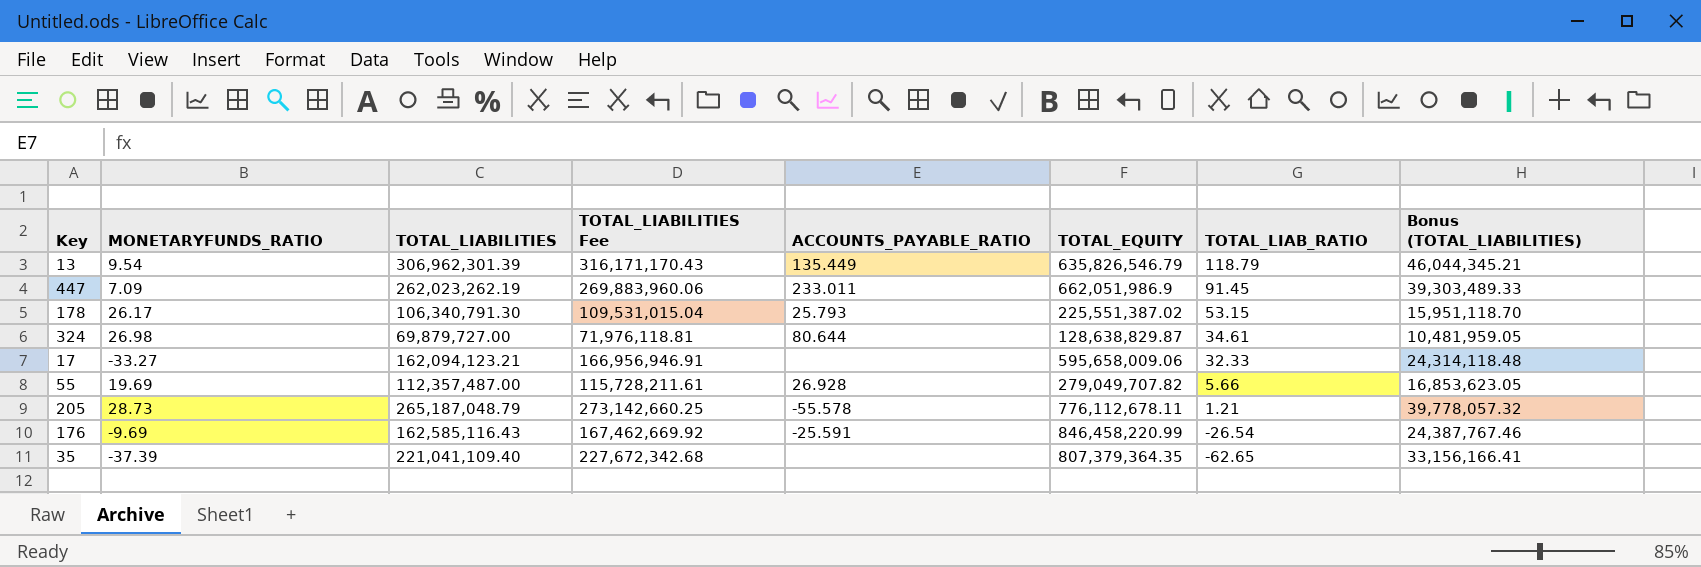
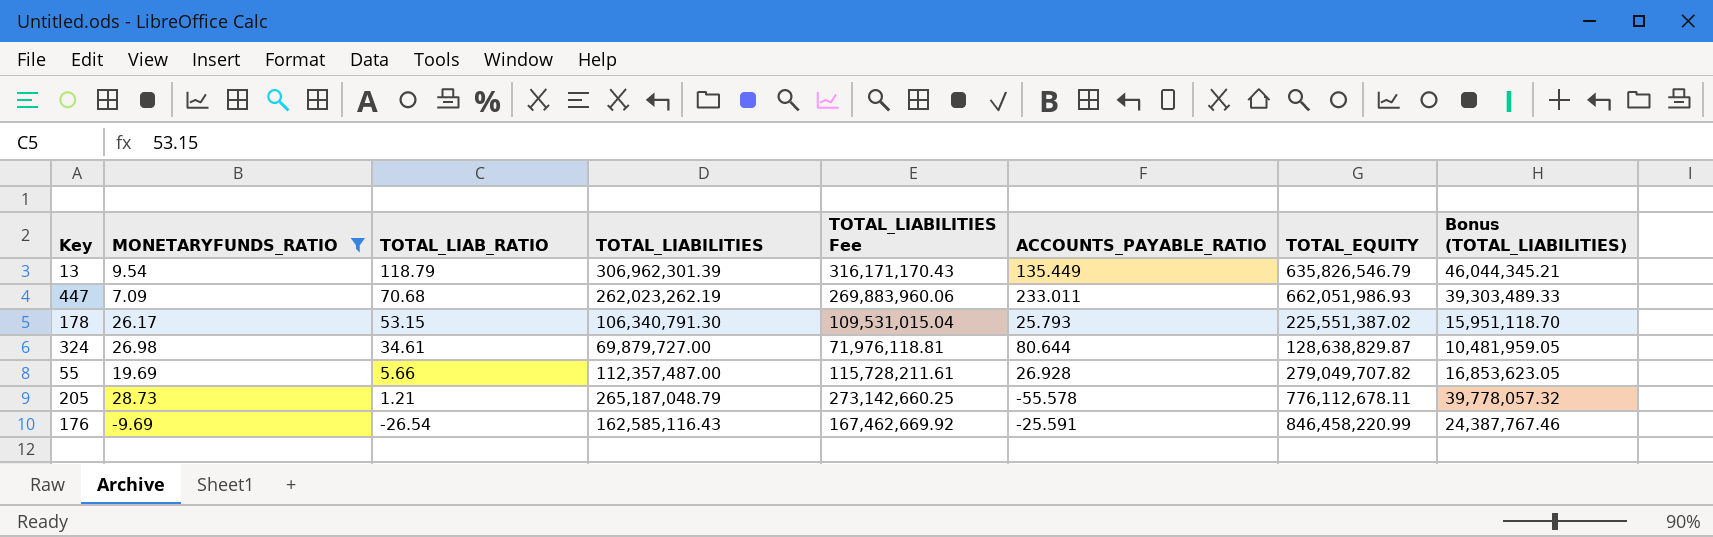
filter: none -> MONETARYFUNDS_RATIO >= -9.69
column TOTAL_LIAB_RATIO | position: 7 -> 3
447 | TOTAL_LIAB_RATIO: 91.45 -> 70.68
447 | TOTAL_EQUITY: 662,051,986.9 -> 662,051,986.93

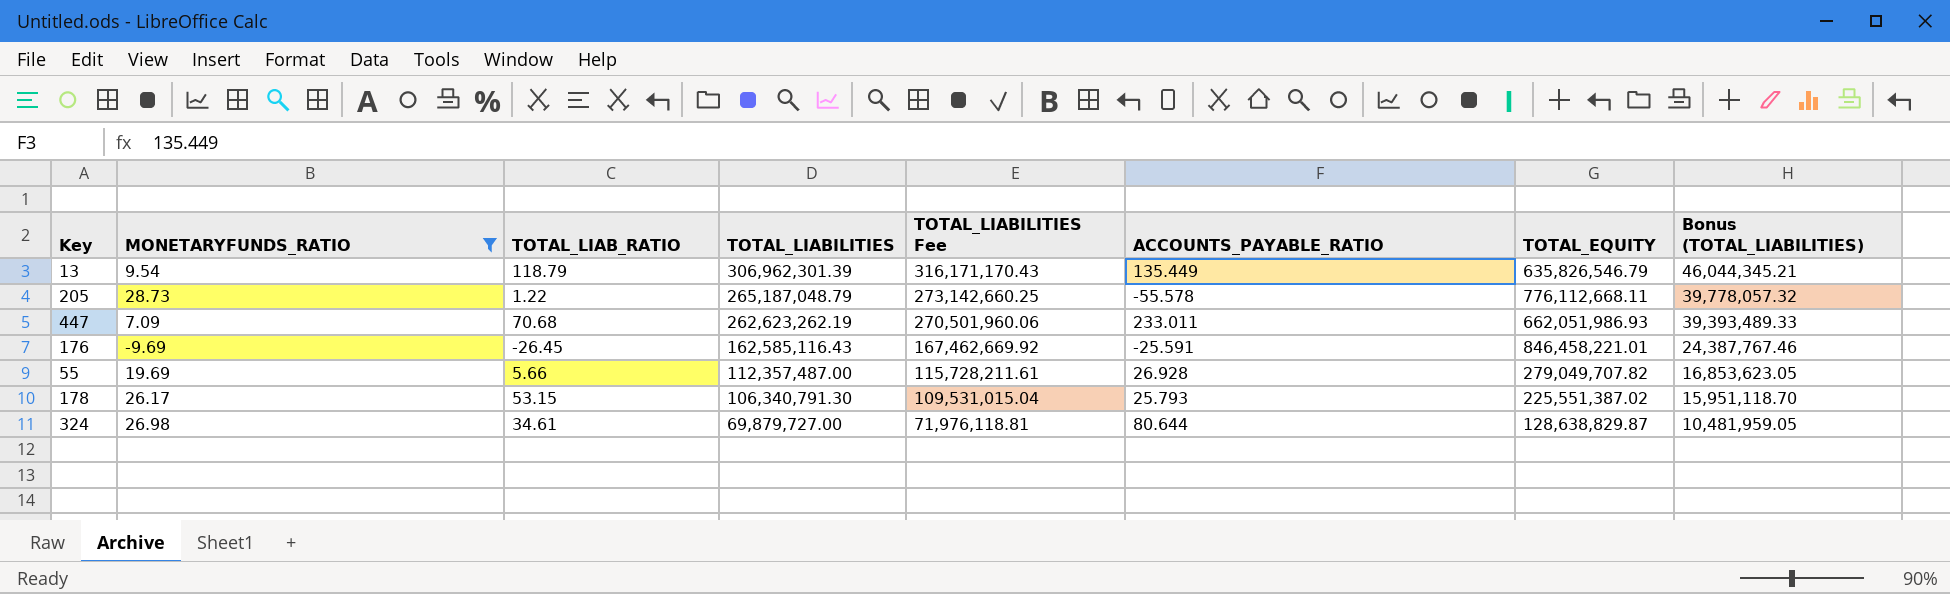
row order: TOTAL_LIAB_RATIO descending -> TOTAL_LIABILITIES descending
205 | TOTAL_LIAB_RATIO: 1.21 -> 1.22
205 | TOTAL_EQUITY: 776,112,678.11 -> 776,112,668.11
447 | TOTAL_LIABILITIES: 262,023,262.19 -> 262,623,262.19
447 | TOTAL_LIABILITIES Fee: 269,883,960.06 -> 270,501,960.06
447 | Bonus (TOTAL_LIABILITIES): 39,303,489.33 -> 39,393,489.33
176 | TOTAL_LIAB_RATIO: -26.54 -> -26.45
176 | TOTAL_EQUITY: 846,458,220.99 -> 846,458,221.01

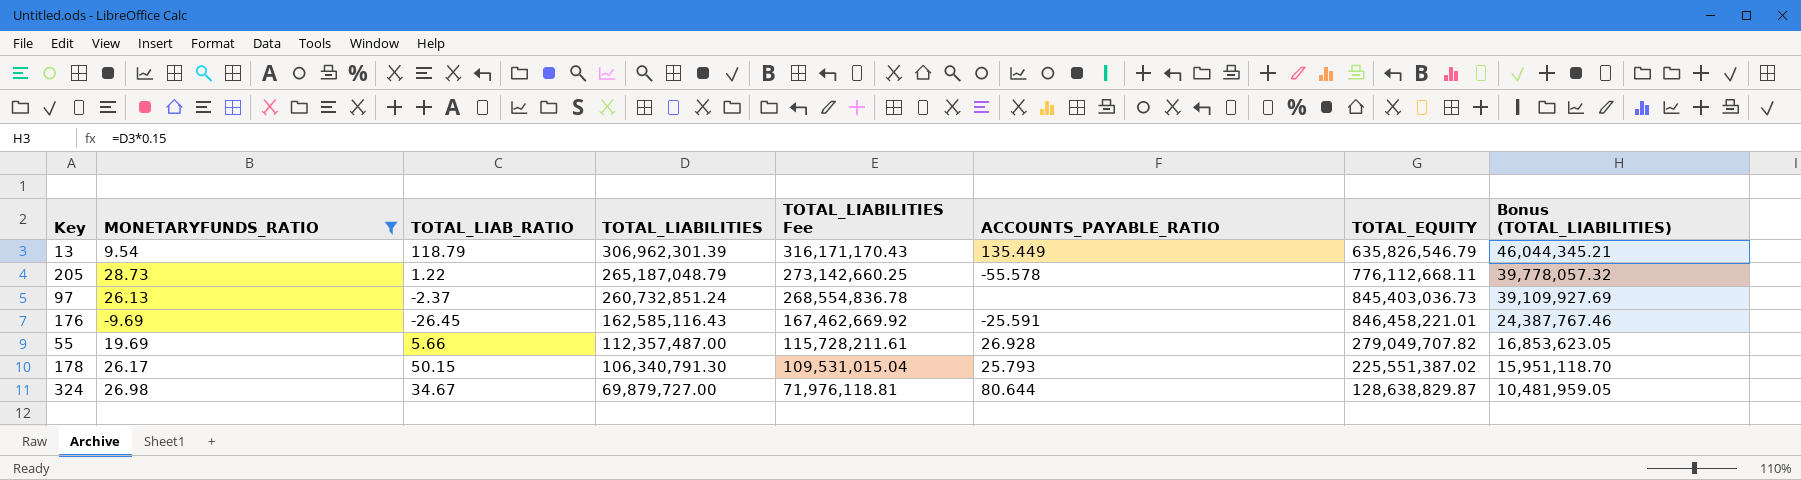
row 447: 7.09 | 70.68 | 262,623,262.19 | 270,501,960.06 | 233.011 | 662,051,986.93 | 39,393,489.33 -> none
row 97: none -> 26.13 | -2.37 | 260,732,851.24 | 268,554,836.78 | none | 845,403,036.73 | 39,109,927.69
178 | TOTAL_LIAB_RATIO: 53.15 -> 50.15
324 | TOTAL_LIAB_RATIO: 34.61 -> 34.67

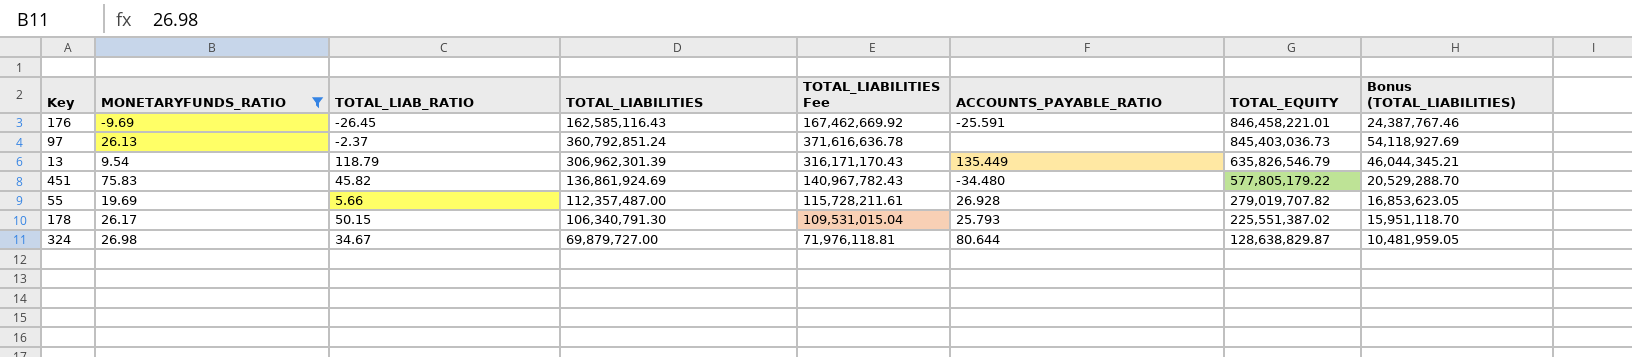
row order: TOTAL_LIABILITIES descending -> TOTAL_EQUITY descending
row 205: 28.73 | 1.22 | 265,187,048.79 | 273,142,660.25 | -55.578 | 776,112,668.11 | 39,778,057.32 -> none
97 | TOTAL_LIABILITIES: 260,732,851.24 -> 360,792,851.24
97 | TOTAL_LIABILITIES Fee: 268,554,836.78 -> 371,616,636.78
97 | Bonus (TOTAL_LIABILITIES): 39,109,927.69 -> 54,118,927.69
row 451: none -> 75.83 | 45.82 | 136,861,924.69 | 140,967,782.43 | -34.480 | 577,805,179.22 | 20,529,288.70
55 | TOTAL_EQUITY: 279,049,707.82 -> 279,019,707.82

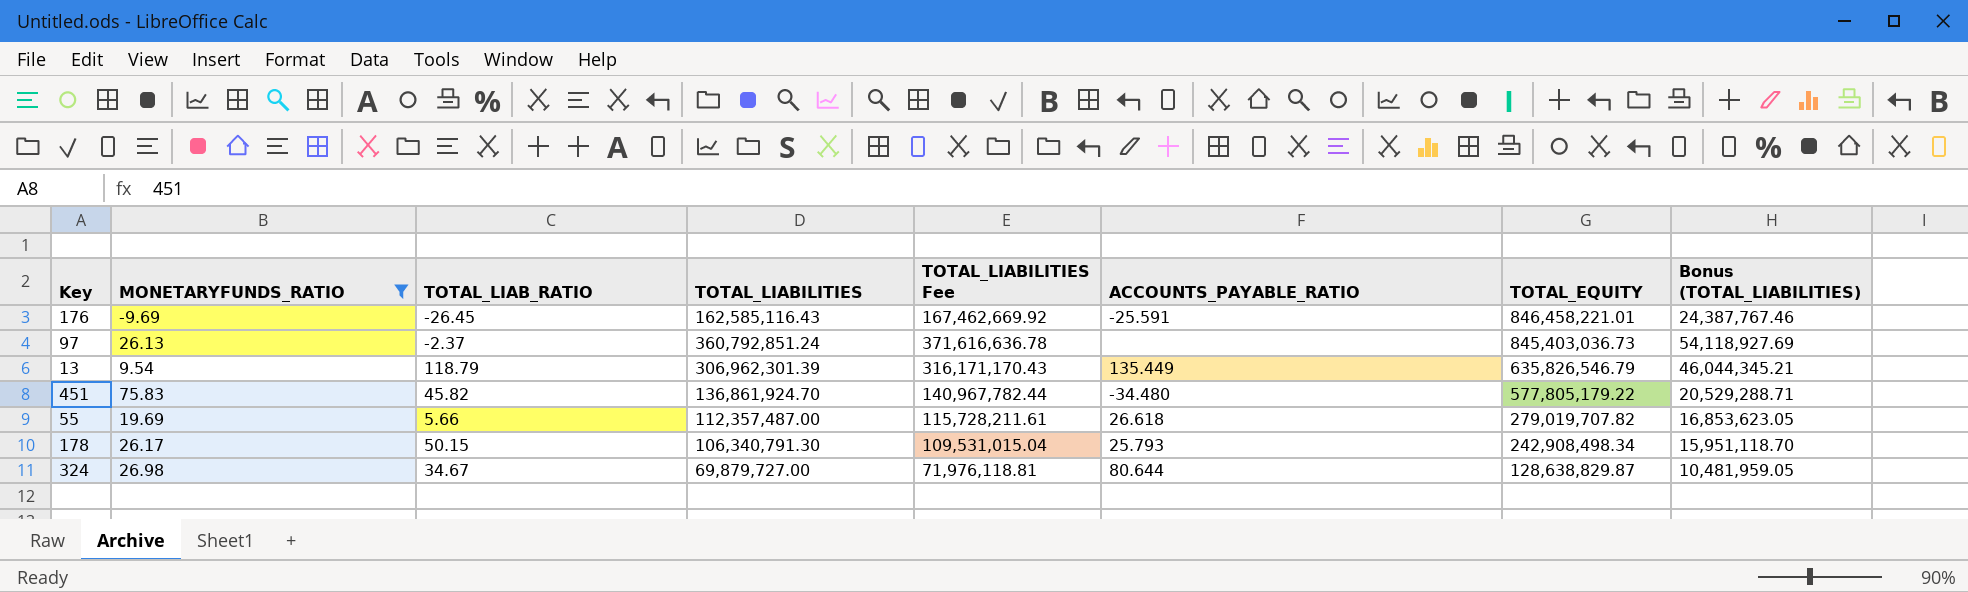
451 | TOTAL_LIABILITIES: 136,861,924.69 -> 136,861,924.70
451 | TOTAL_LIABILITIES Fee: 140,967,782.43 -> 140,967,782.44
451 | Bonus (TOTAL_LIABILITIES): 20,529,288.70 -> 20,529,288.71
55 | ACCOUNTS_PAYABLE_RATIO: 26.928 -> 26.618
178 | TOTAL_EQUITY: 225,551,387.02 -> 242,908,498.34

